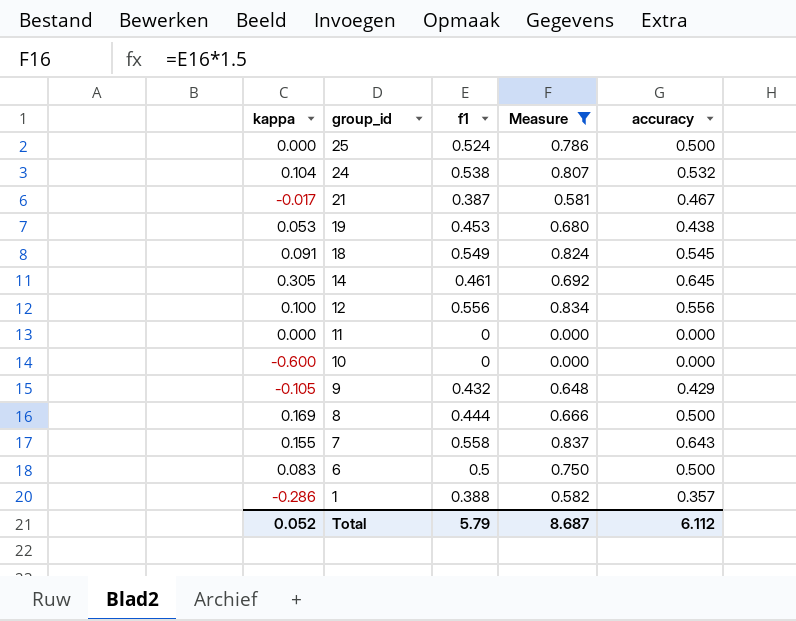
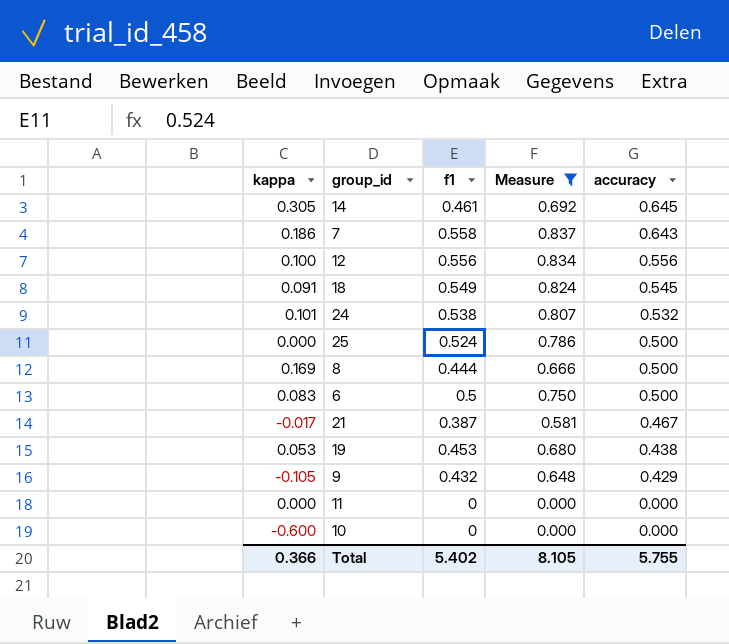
row order: group_id descending -> accuracy descending
row 1: -0.286 | 0.388 | 0.582 | 0.357 -> none
7 | kappa: 0.155 -> 0.186
24 | kappa: 0.104 -> 0.101
Total | kappa: 0.052 -> 0.366
Total | f1: 5.79 -> 5.402
Total | Measure: 8.687 -> 8.105
Total | accuracy: 6.112 -> 5.755

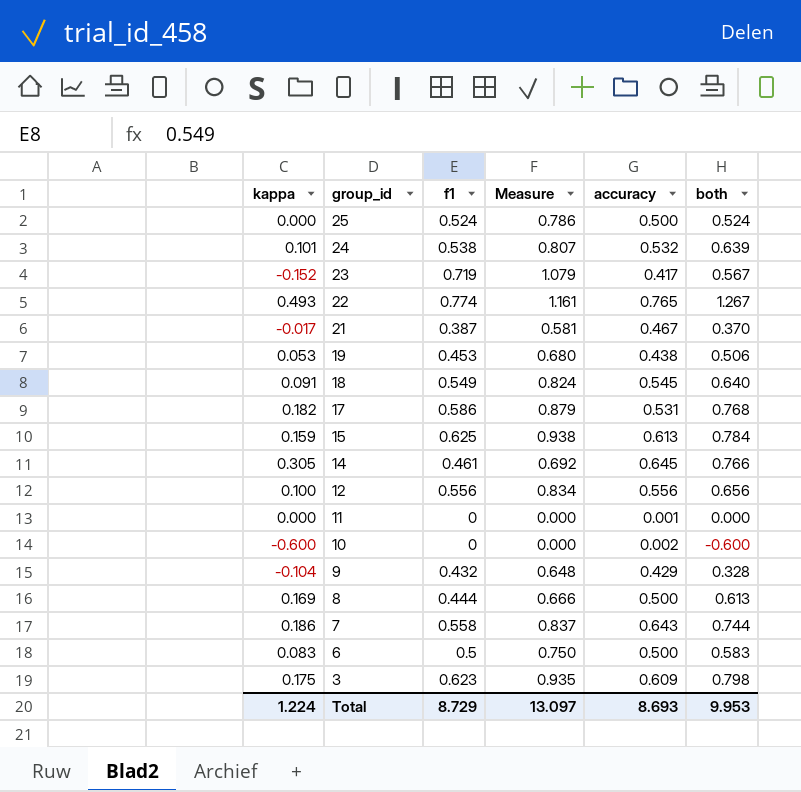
filter: Measure <= 0.837 -> none
row order: accuracy descending -> group_id descending
column both | formula: none -> [kappa] + [f1]
11 | accuracy: 0.000 -> 0.001
10 | accuracy: 0.000 -> 0.002
9 | kappa: -0.105 -> -0.104
Total | kappa: 0.366 -> 1.224
Total | f1: 5.402 -> 8.729
Total | Measure: 8.105 -> 13.097
Total | accuracy: 5.755 -> 8.693

